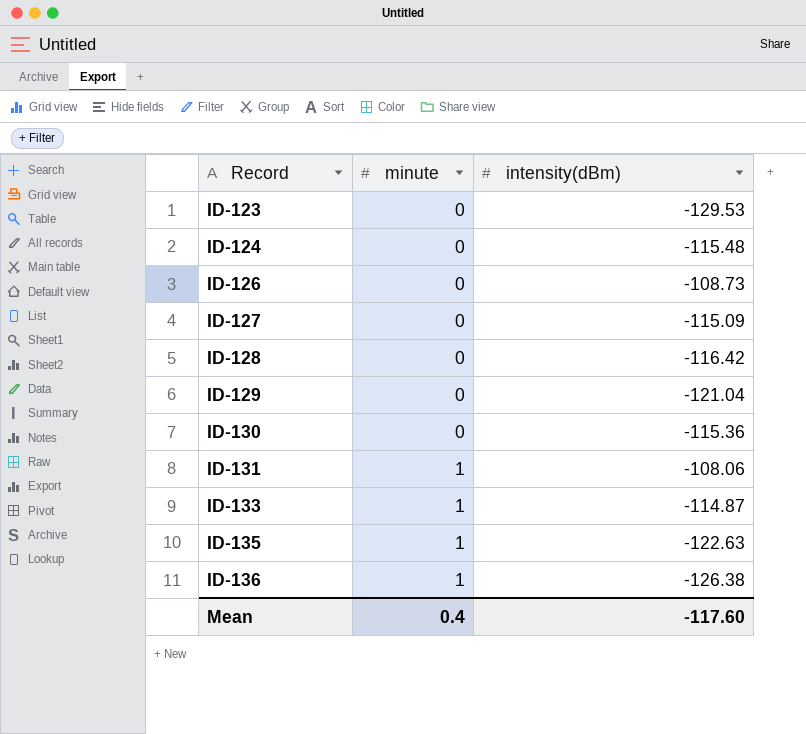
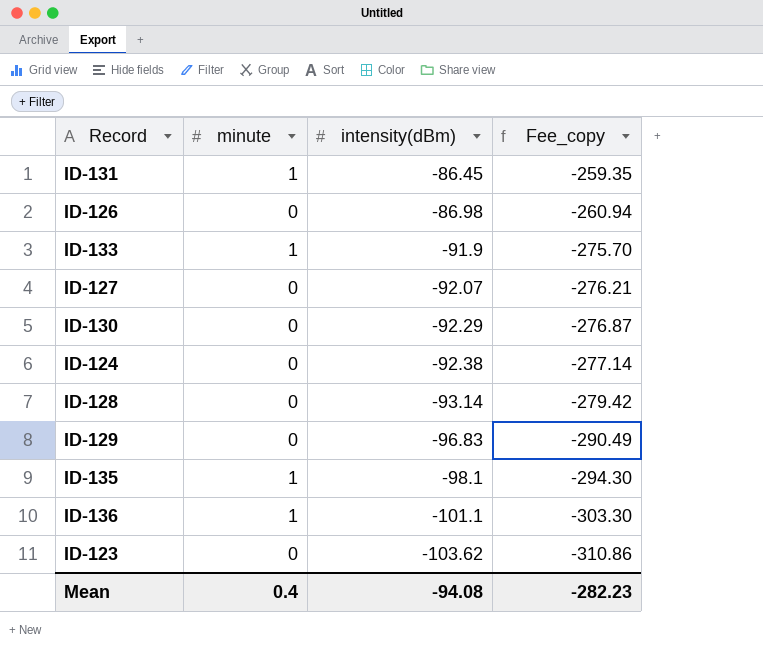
row order: Record ascending -> intensity(dBm) descending
column Fee_copy | formula: none -> [intensity(dBm)] * 3
ID-131 | intensity(dBm): -108.06 -> -86.45
ID-126 | intensity(dBm): -108.73 -> -86.98
ID-133 | intensity(dBm): -114.87 -> -91.9
ID-127 | intensity(dBm): -115.09 -> -92.07
ID-130 | intensity(dBm): -115.36 -> -92.29
ID-124 | intensity(dBm): -115.48 -> -92.38
ID-128 | intensity(dBm): -116.42 -> -93.14
ID-129 | intensity(dBm): -121.04 -> -96.83
ID-135 | intensity(dBm): -122.63 -> -98.1
ID-136 | intensity(dBm): -126.38 -> -101.1
ID-123 | intensity(dBm): -129.53 -> -103.62
Mean | intensity(dBm): -117.60 -> -94.08

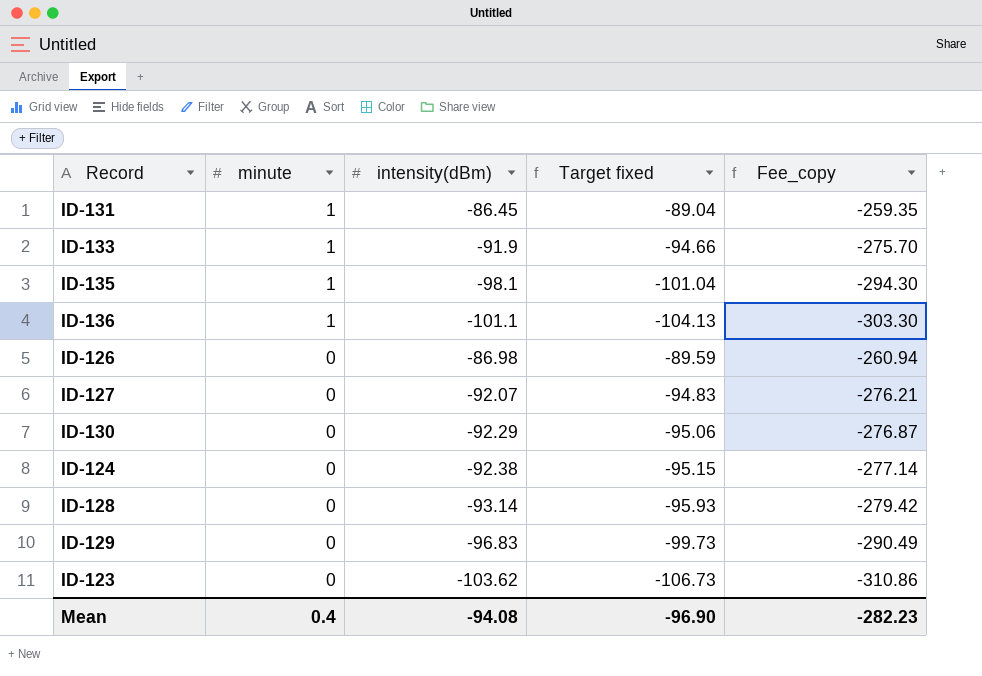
row order: intensity(dBm) descending -> minute descending
column Target fixed | formula: none -> [intensity(dBm)] * 1.03

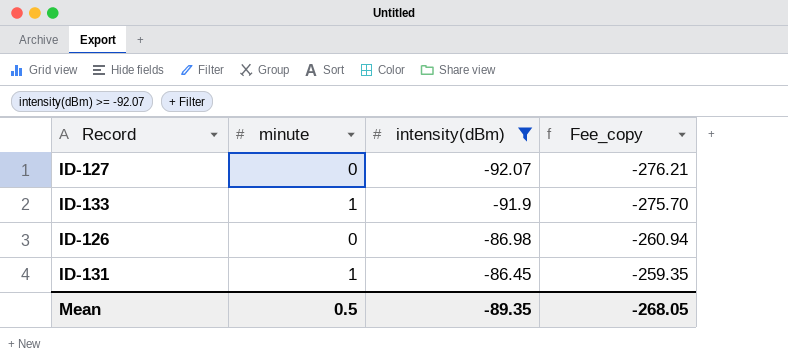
filter: none -> intensity(dBm) >= -92.07
row order: minute descending -> intensity(dBm) ascending
column Target fixed | formula: [intensity(dBm)] * 1.03 -> none
Mean | minute: 0.4 -> 0.5
Mean | intensity(dBm): -94.08 -> -89.35
Mean | Fee_copy: -282.23 -> -268.05

